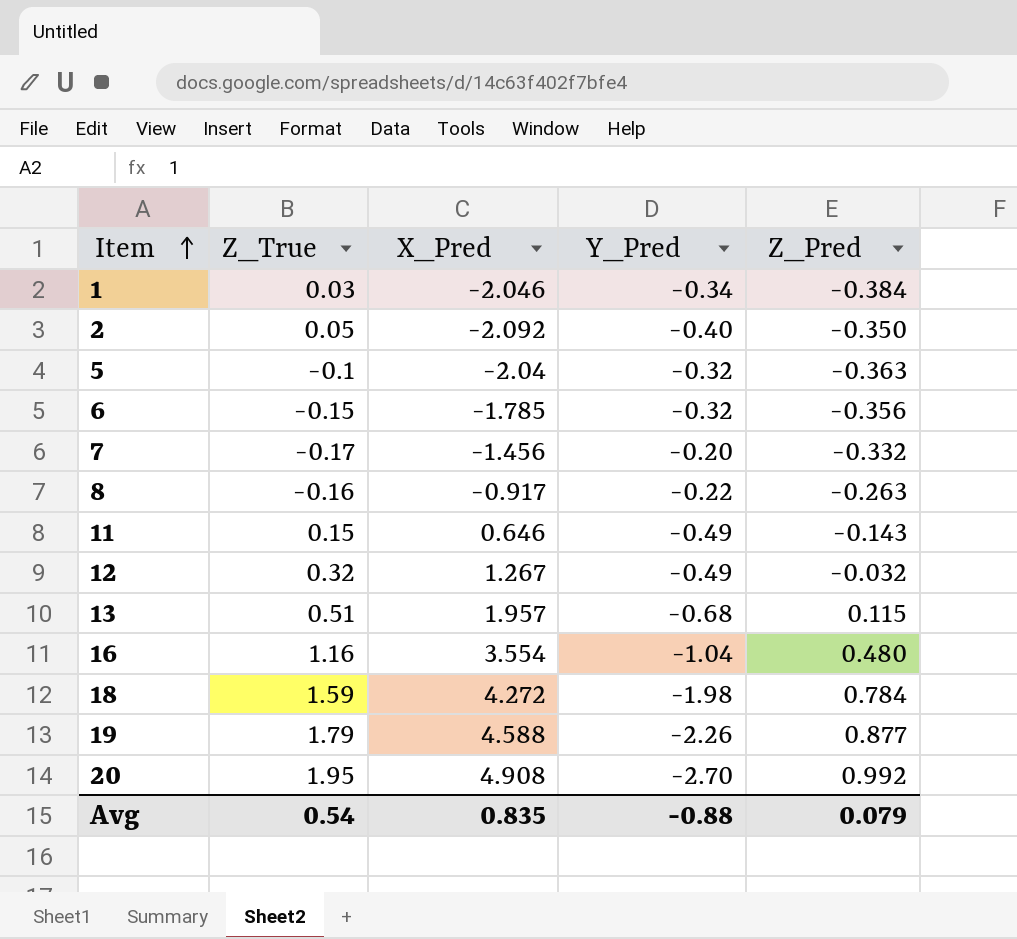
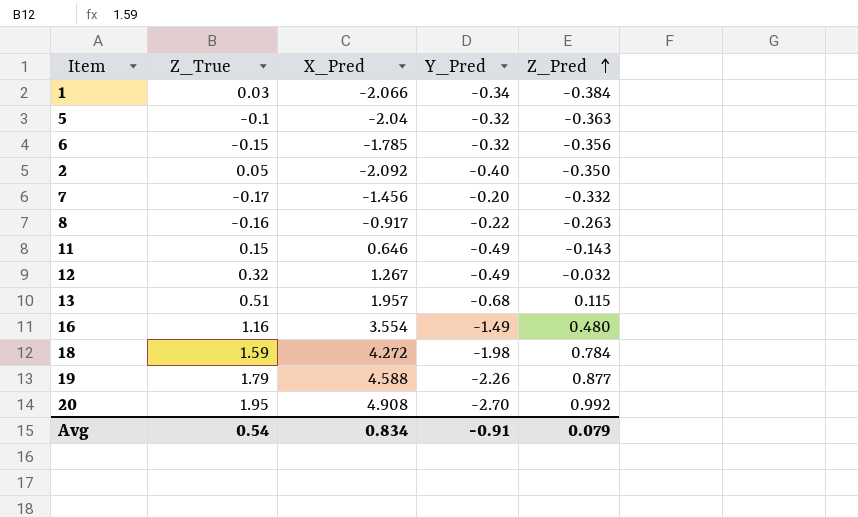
row order: Item ascending -> Z_Pred ascending
1 | X_Pred: -2.046 -> -2.066
16 | Y_Pred: -1.04 -> -1.49
Avg | X_Pred: 0.835 -> 0.834
Avg | Y_Pred: -0.88 -> -0.91

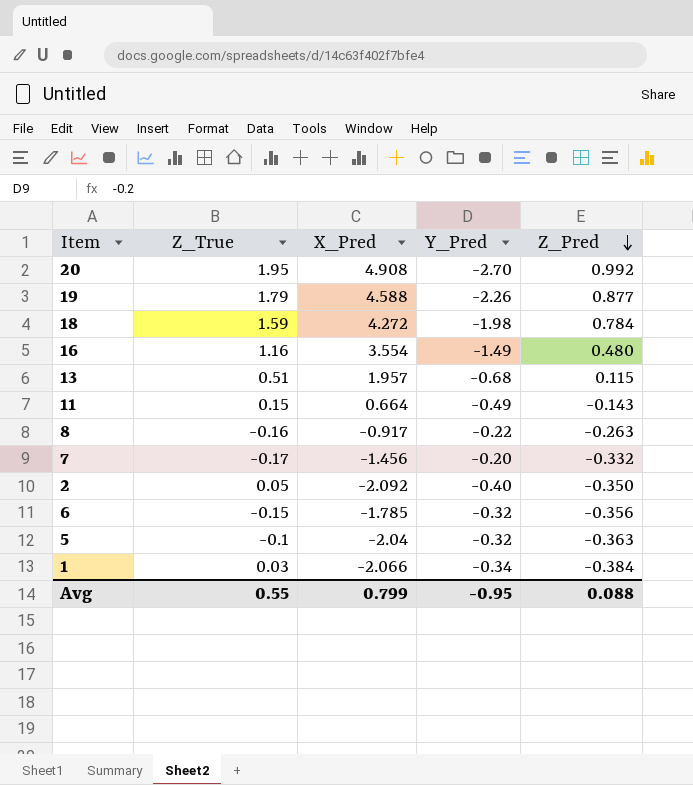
row order: Z_Pred ascending -> Z_Pred descending
row 12: 0.32 | 1.267 | -0.49 | -0.032 -> none
11 | X_Pred: 0.646 -> 0.664
Avg | Z_True: 0.54 -> 0.55
Avg | X_Pred: 0.834 -> 0.799
Avg | Y_Pred: -0.91 -> -0.95
Avg | Z_Pred: 0.079 -> 0.088

